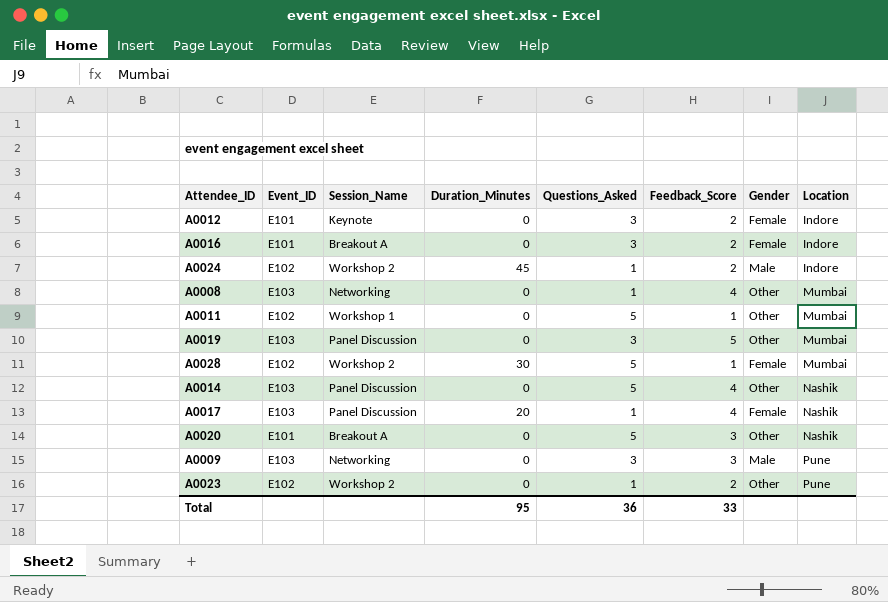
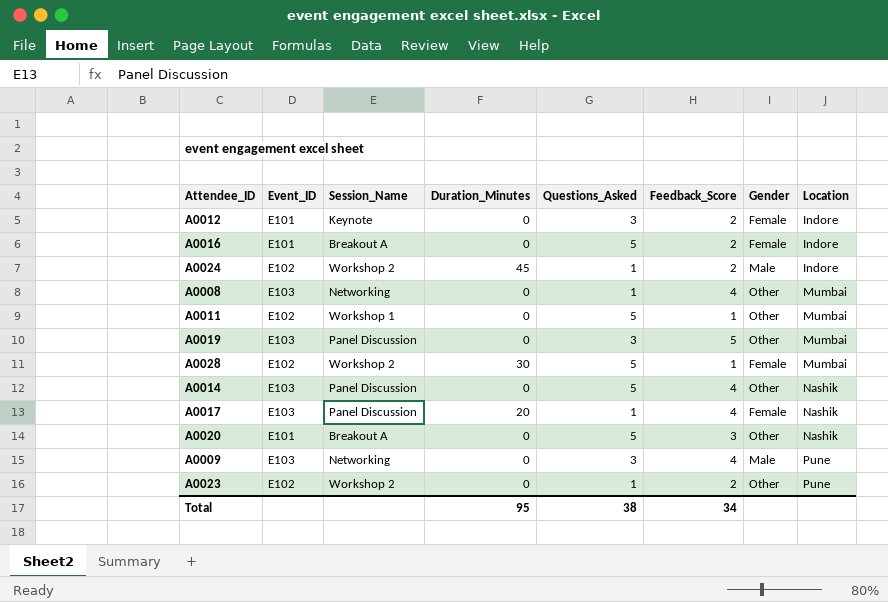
A0016 | Questions_Asked: 3 -> 5
A0009 | Feedback_Score: 3 -> 4
Total | Questions_Asked: 36 -> 38
Total | Feedback_Score: 33 -> 34

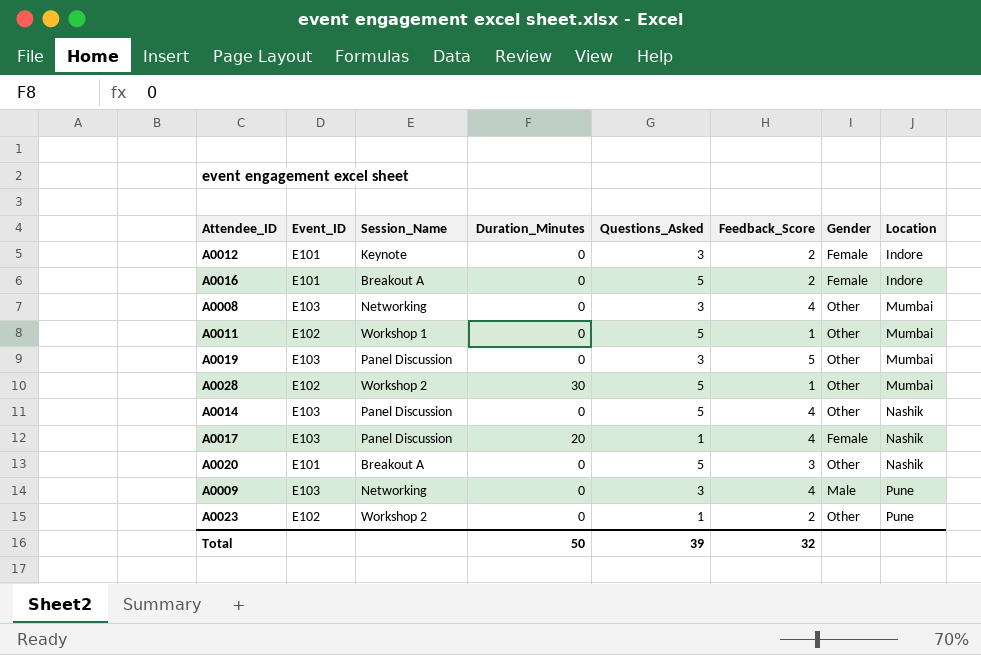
row A0024: E102 | Workshop 2 | 45 | 1 | 2 | Male | Indore -> none
A0008 | Questions_Asked: 1 -> 3
A0028 | Gender: Female -> Other
Total | Duration_Minutes: 95 -> 50
Total | Questions_Asked: 38 -> 39
Total | Feedback_Score: 34 -> 32

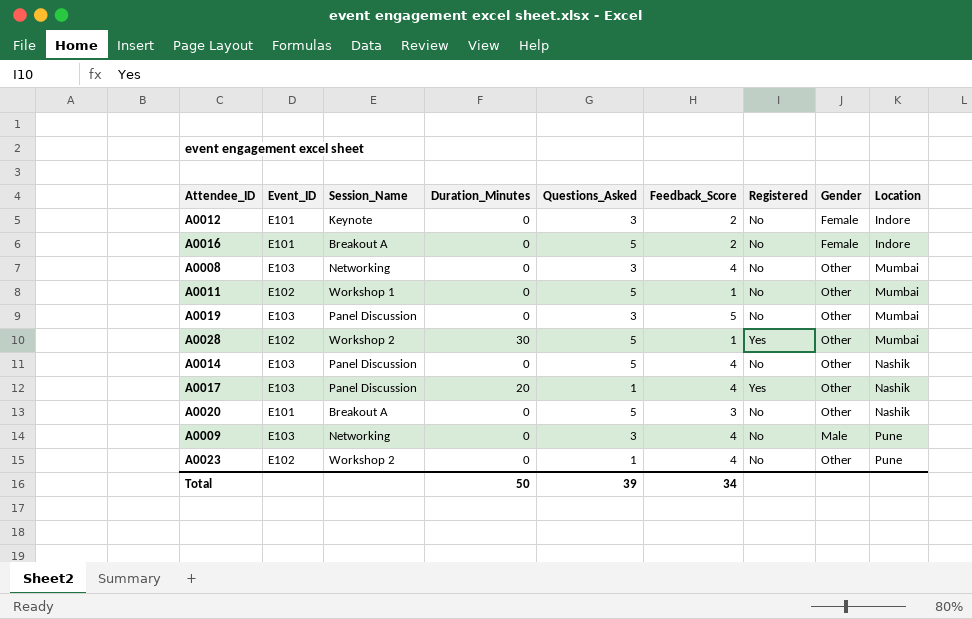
column Registered | position: none -> 7
A0017 | Gender: Female -> Other
A0023 | Feedback_Score: 2 -> 4
Total | Feedback_Score: 32 -> 34

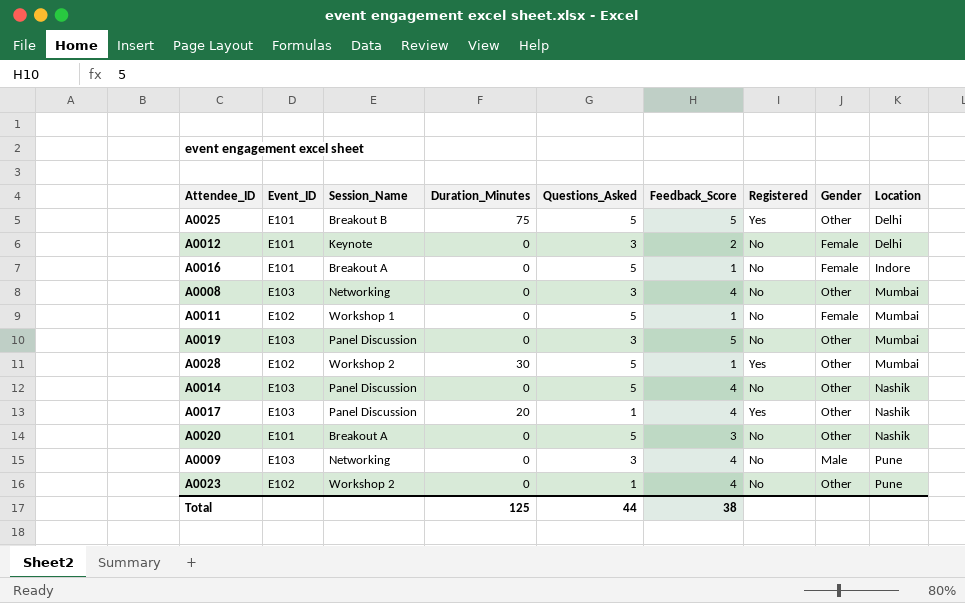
row A0025: none -> E101 | Breakout B | 75 | 5 | 5 | Yes | Other | Delhi
A0012 | Location: Indore -> Delhi
A0016 | Feedback_Score: 2 -> 1
A0011 | Gender: Other -> Female
Total | Duration_Minutes: 50 -> 125
Total | Questions_Asked: 39 -> 44
Total | Feedback_Score: 34 -> 38

